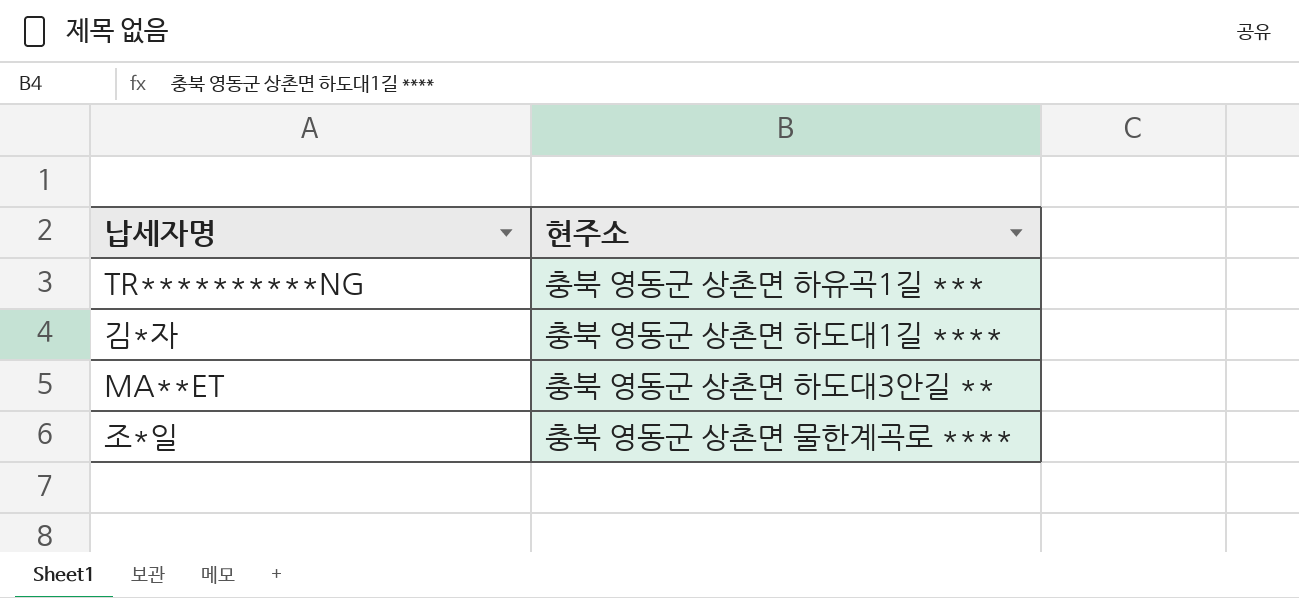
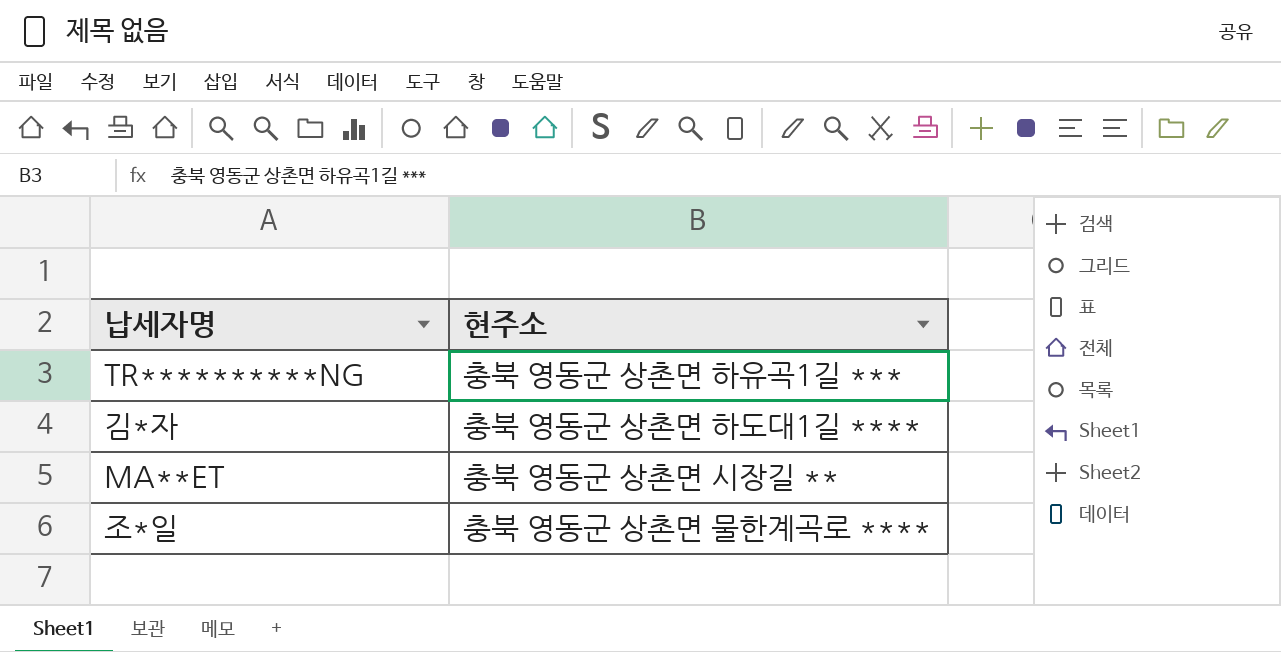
MA**ET | 현주소: 충북 영동군 상촌면 하도대3안길 ** -> 충북 영동군 상촌면 시장길 **

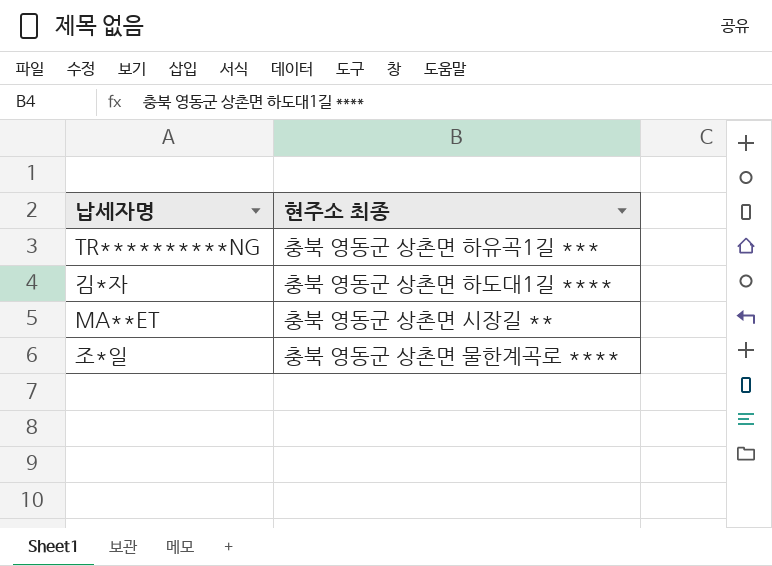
column name: 현주소 -> 현주소 최종

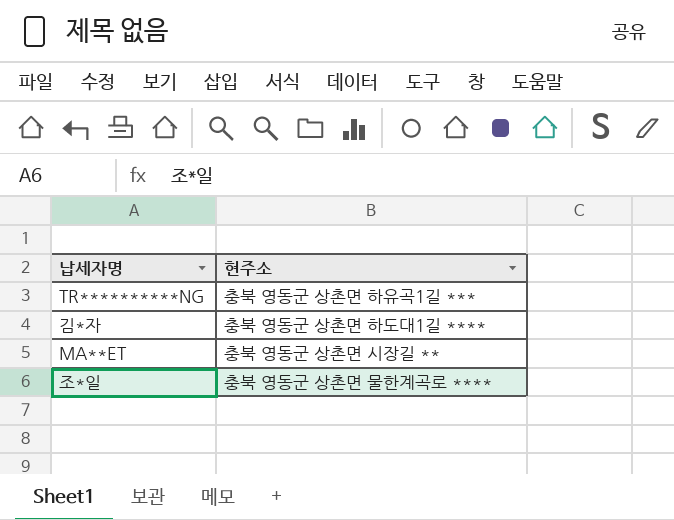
column name: 현주소 최종 -> 현주소

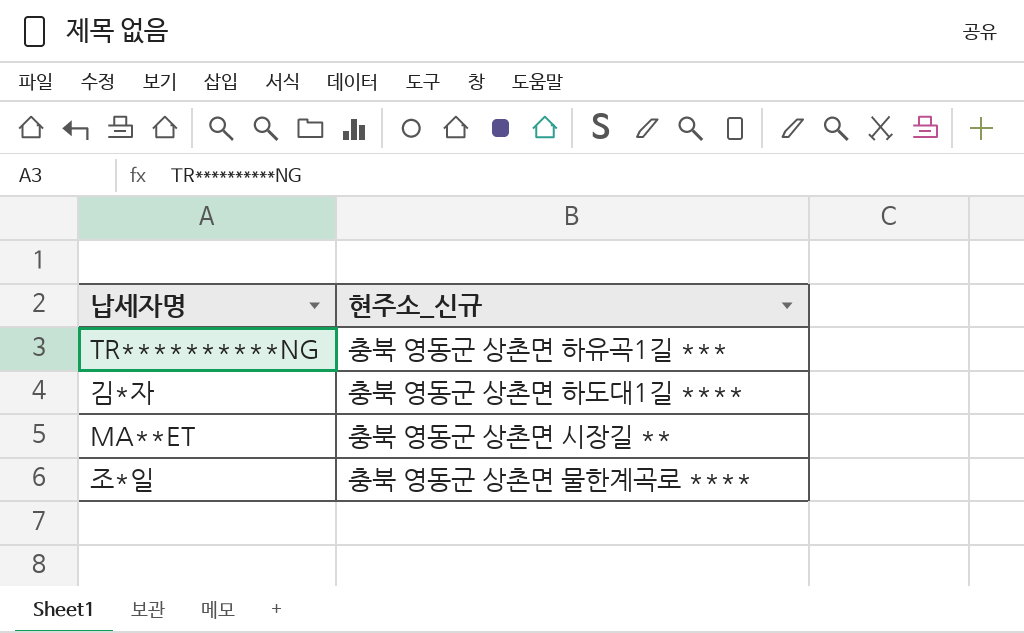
column name: 현주소 -> 현주소_신규

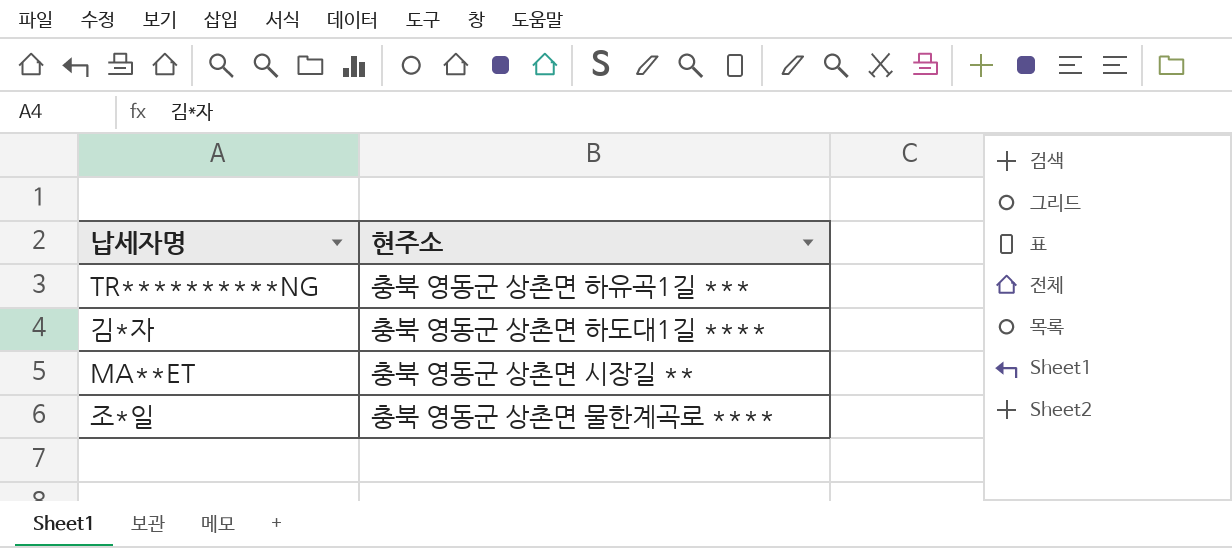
column name: 현주소_신규 -> 현주소

